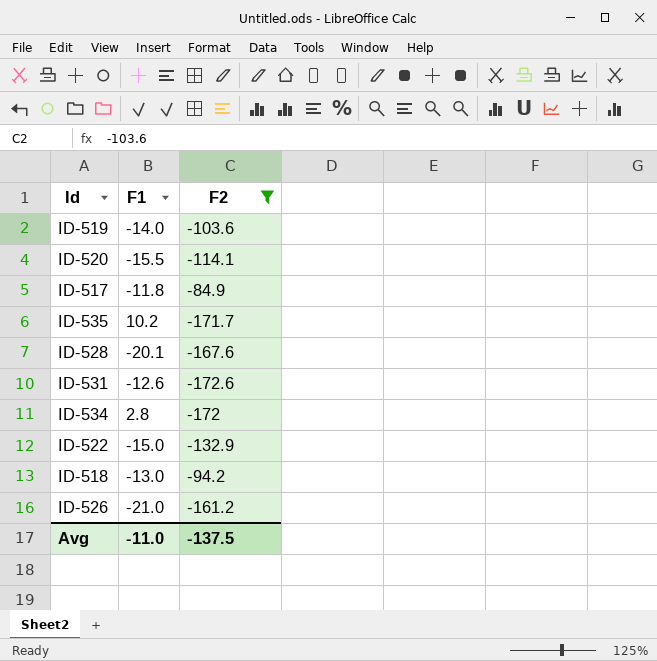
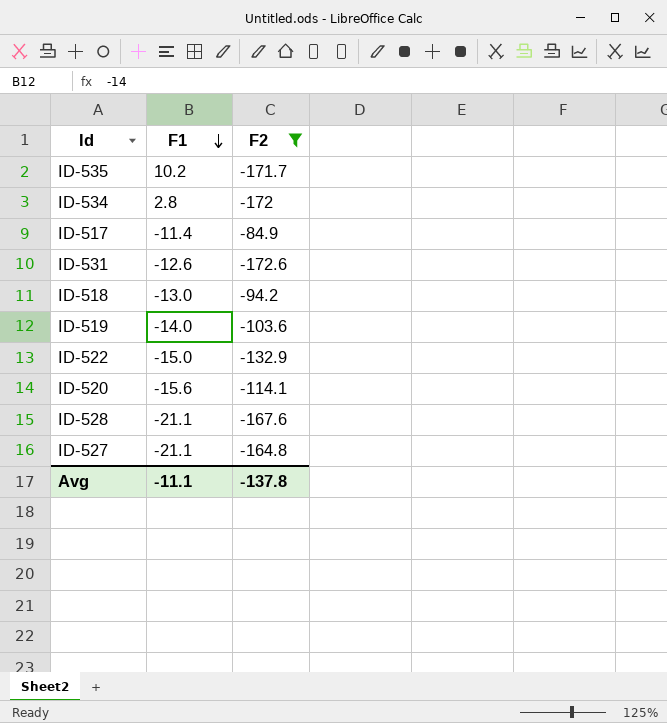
row order: none -> F1 descending
row ID-526: -21.0 | -161.2 -> none
ID-517 | F1: -11.8 -> -11.4
ID-520 | F1: -15.5 -> -15.6
ID-528 | F1: -20.1 -> -21.1
row ID-527: none -> -21.1 | -164.8
Avg | F1: -11.0 -> -11.1
Avg | F2: -137.5 -> -137.8

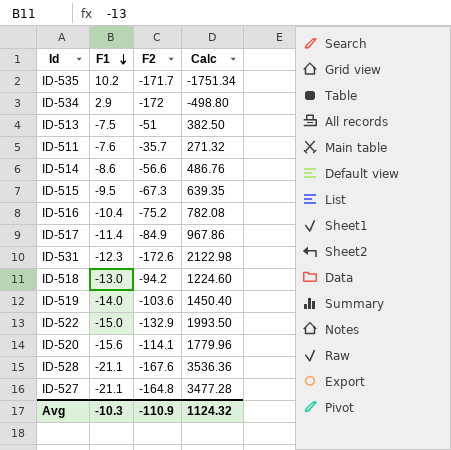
filter: F2 <= -84.9 -> none
column Calc | formula: none -> [F1] * [F2]
ID-534 | F1: 2.8 -> 2.9
ID-531 | F1: -12.6 -> -12.3
Avg | F1: -11.1 -> -10.3
Avg | F2: -137.8 -> -110.9

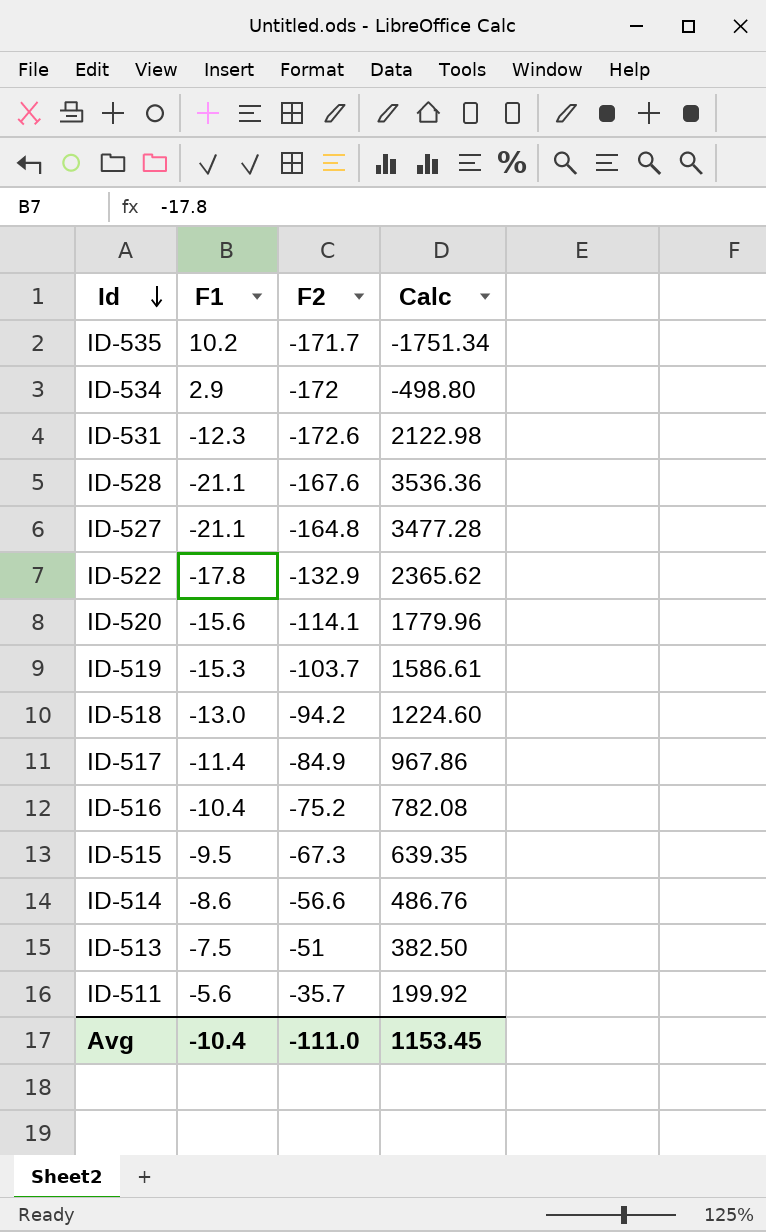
row order: F1 descending -> Id descending
ID-522 | F1: -15.0 -> -17.8
ID-522 | Calc: 1993.50 -> 2365.62
ID-519 | F1: -14.0 -> -15.3
ID-519 | F2: -103.6 -> -103.7
ID-519 | Calc: 1450.40 -> 1586.61
ID-511 | F1: -7.6 -> -5.6
ID-511 | Calc: 271.32 -> 199.92
Avg | F1: -10.3 -> -10.4
Avg | F2: -110.9 -> -111.0
Avg | Calc: 1124.32 -> 1153.45

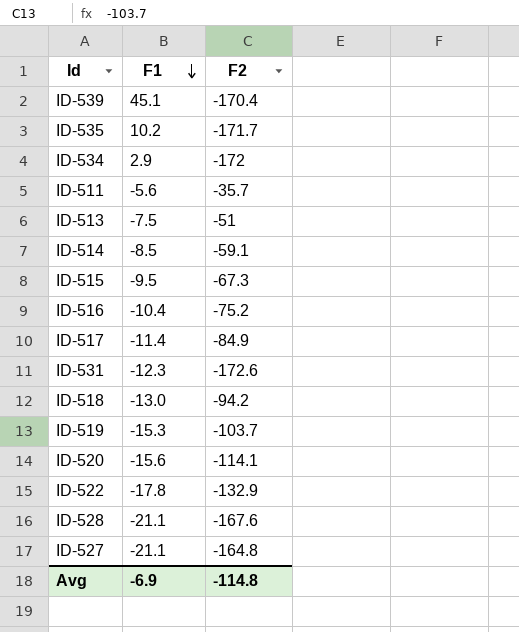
row order: Id descending -> F1 descending
column Calc | formula: [F1] * [F2] -> none
row ID-539: none -> 45.1 | -170.4
ID-514 | F1: -8.6 -> -8.5
ID-514 | F2: -56.6 -> -59.1
Avg | F1: -10.4 -> -6.9
Avg | F2: -111.0 -> -114.8

